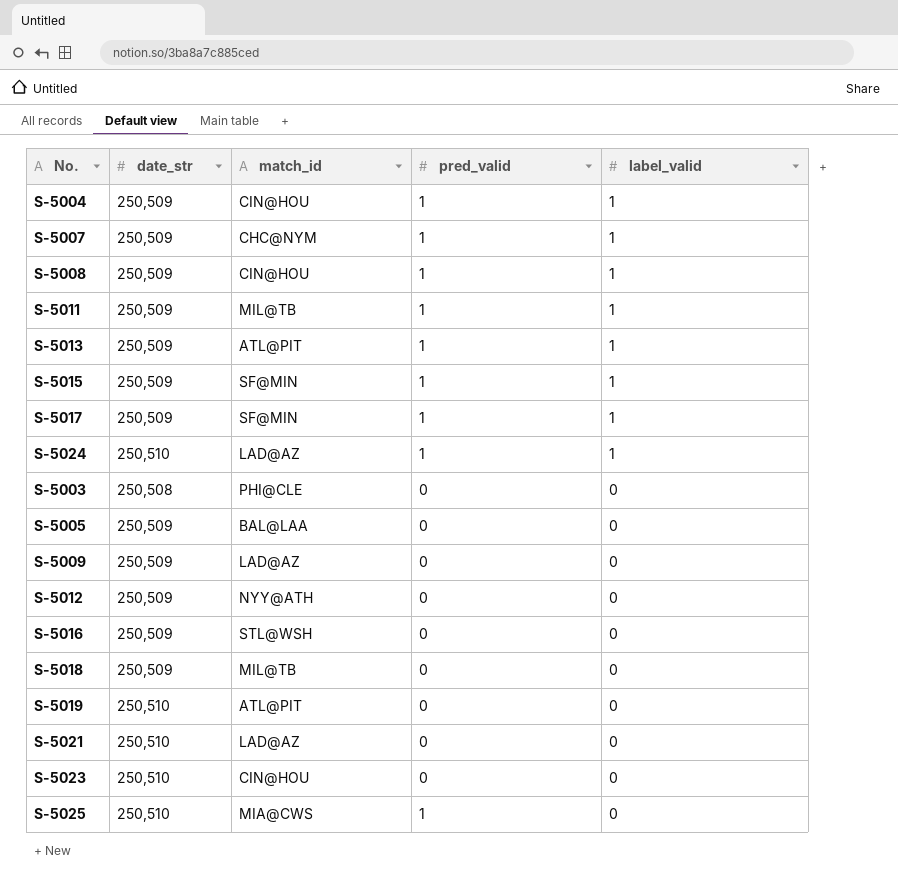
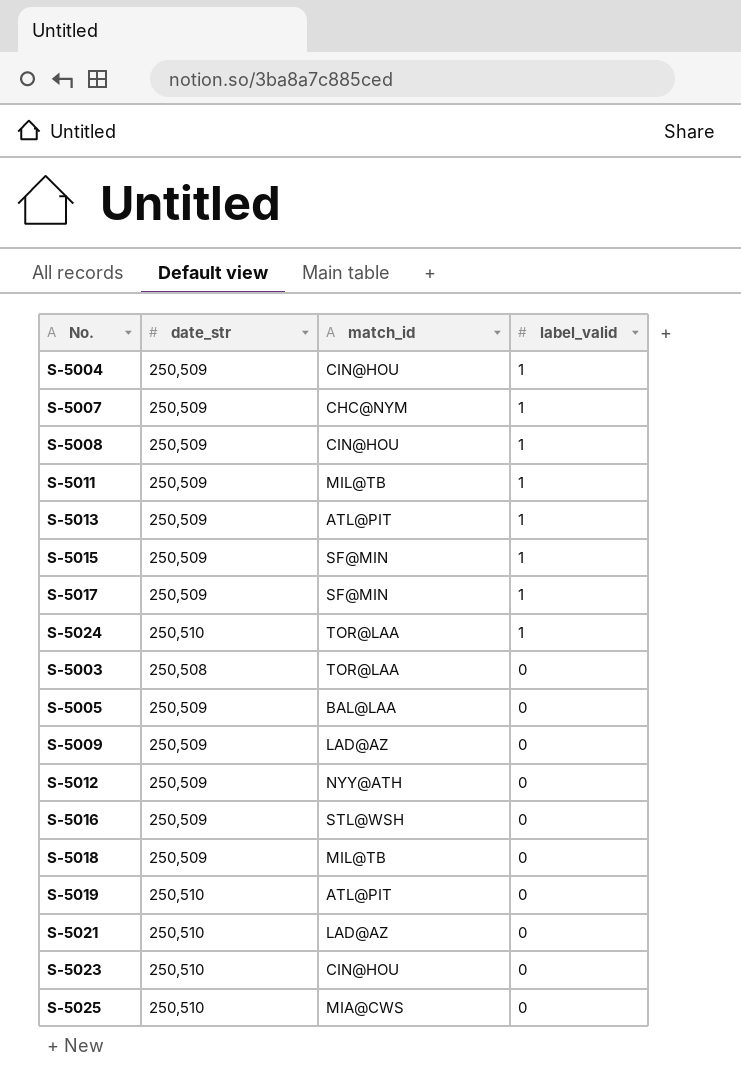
column pred_valid | position: 4 -> none
S-5024 | match_id: LAD@AZ -> TOR@LAA
S-5003 | match_id: PHI@CLE -> TOR@LAA

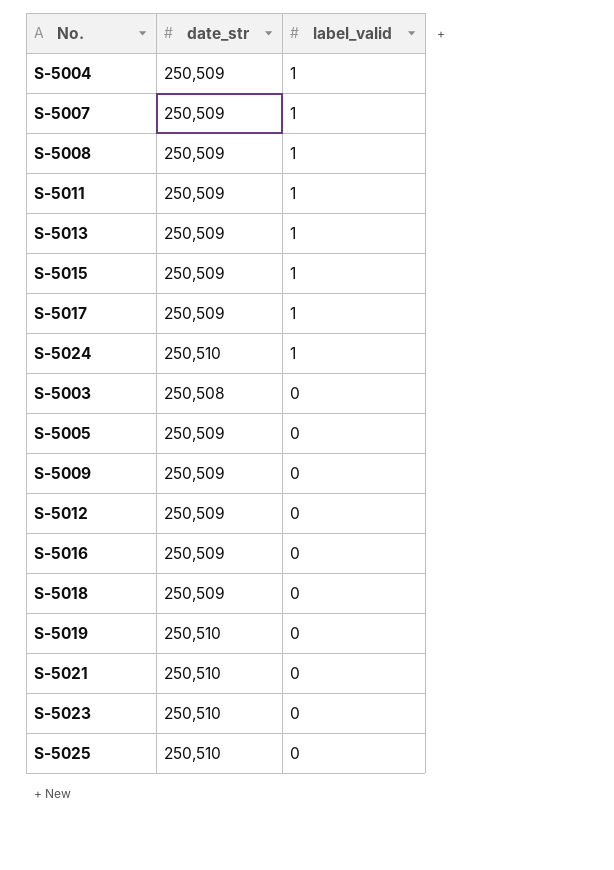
column match_id | position: 3 -> none

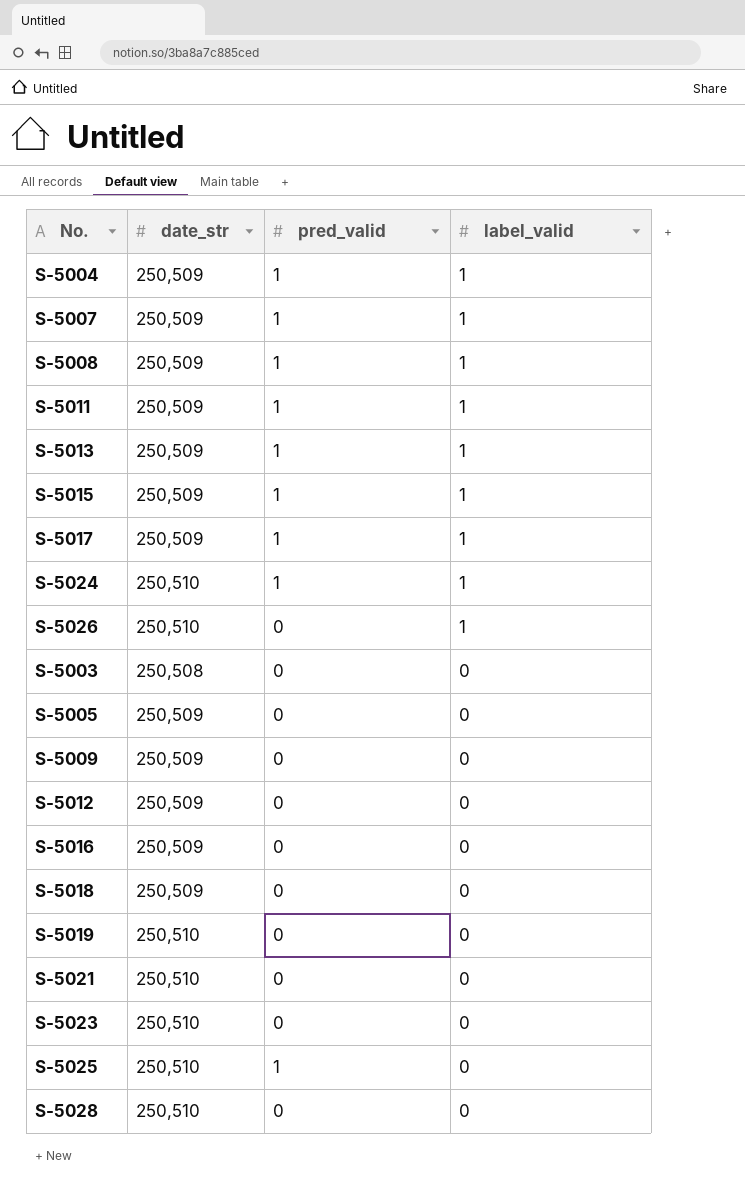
column pred_valid | position: none -> 3
row S-5026: none -> 250,510 | 0 | 1
row S-5028: none -> 250,510 | 0 | 0

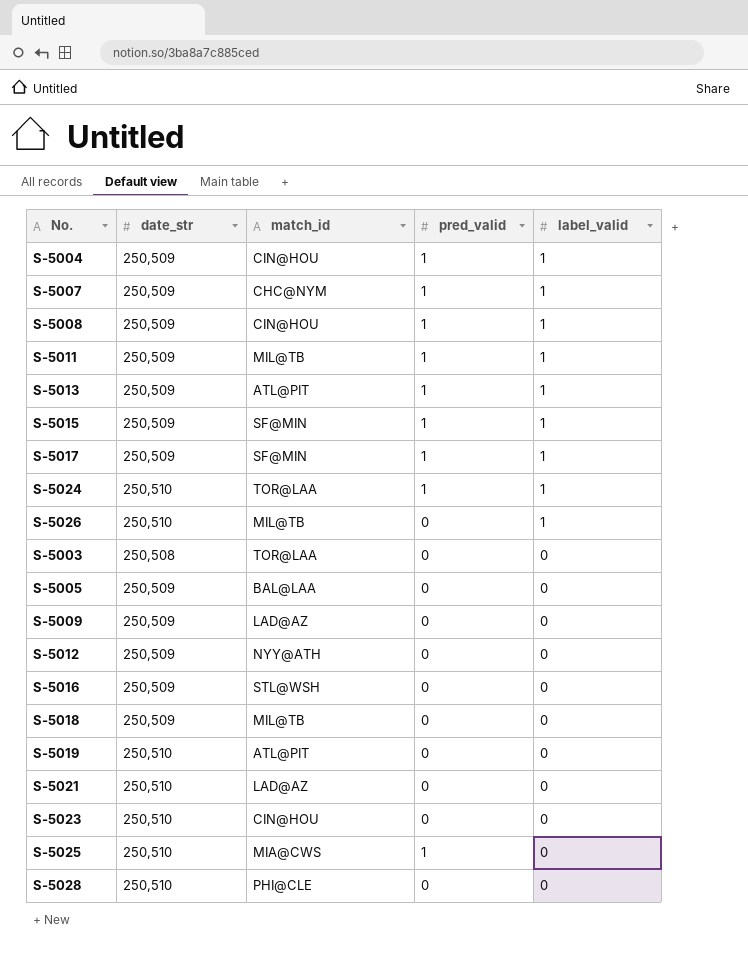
column match_id | position: none -> 3

